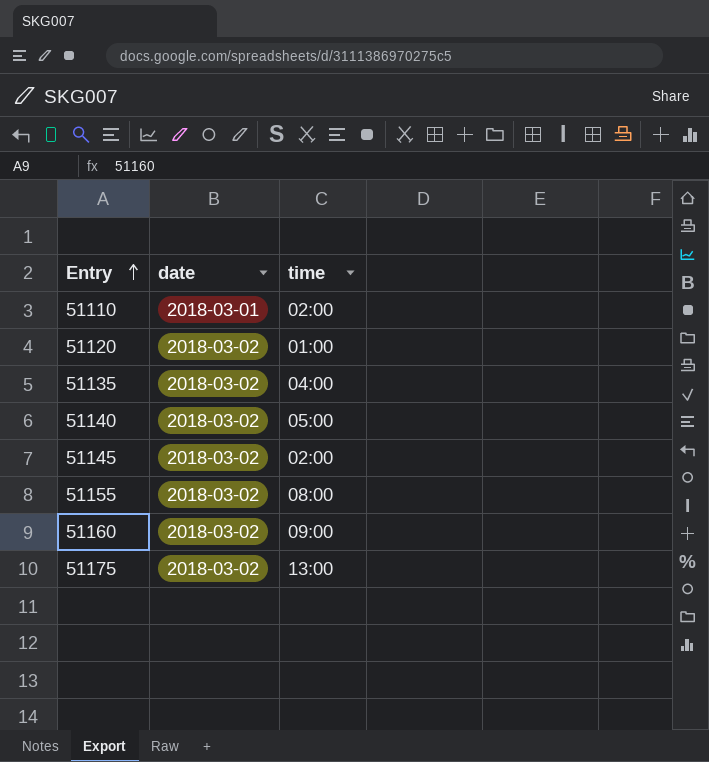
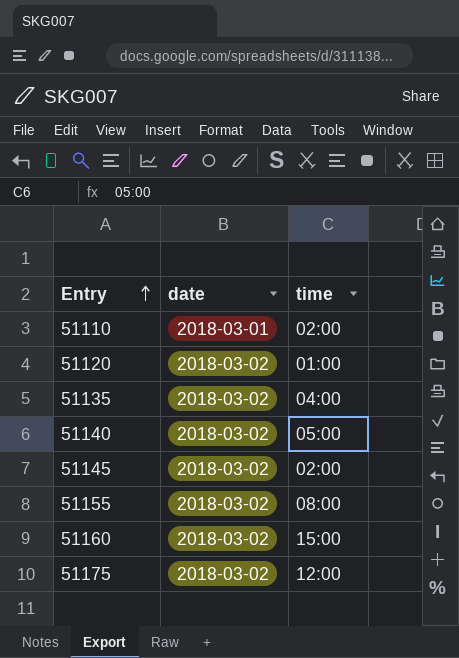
51160 | time: 09:00 -> 15:00
51175 | time: 13:00 -> 12:00

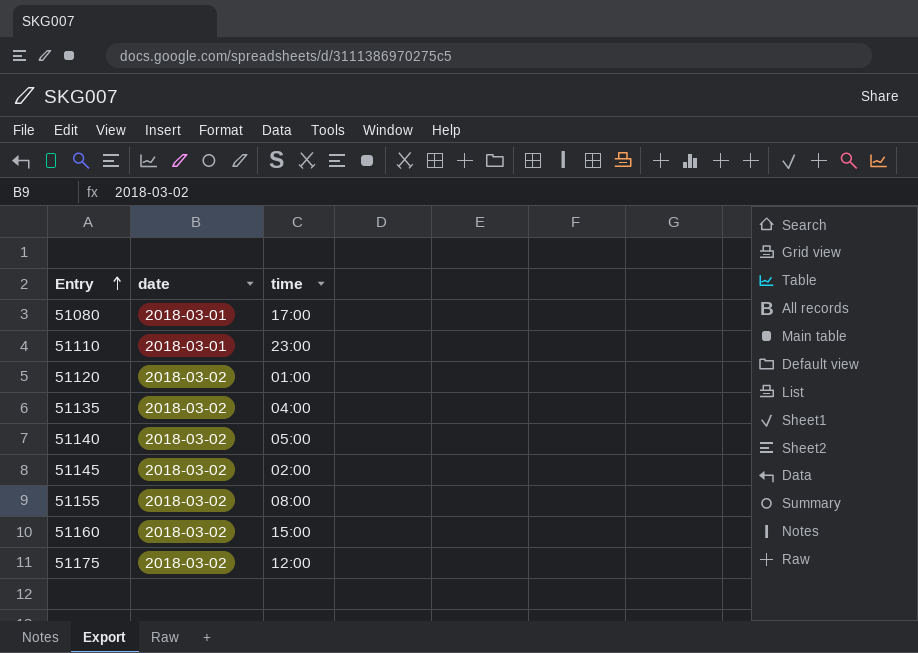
row 51080: none -> 2018-03-01 | 17:00
51110 | time: 02:00 -> 23:00

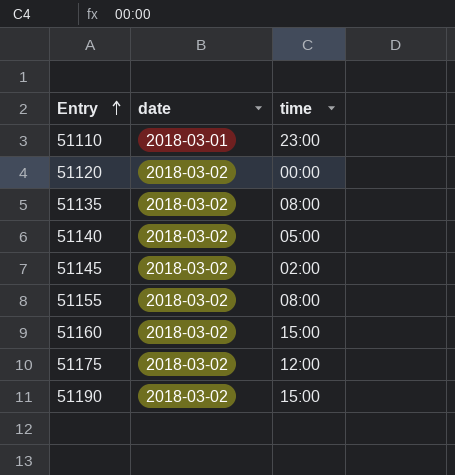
row 51080: 2018-03-01 | 17:00 -> none
51120 | time: 01:00 -> 00:00
51135 | time: 04:00 -> 08:00
row 51190: none -> 2018-03-02 | 15:00

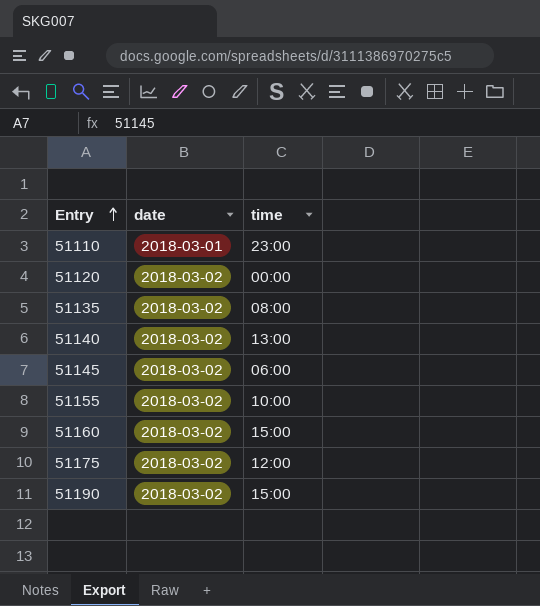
51140 | time: 05:00 -> 13:00
51145 | time: 02:00 -> 06:00
51155 | time: 08:00 -> 10:00

